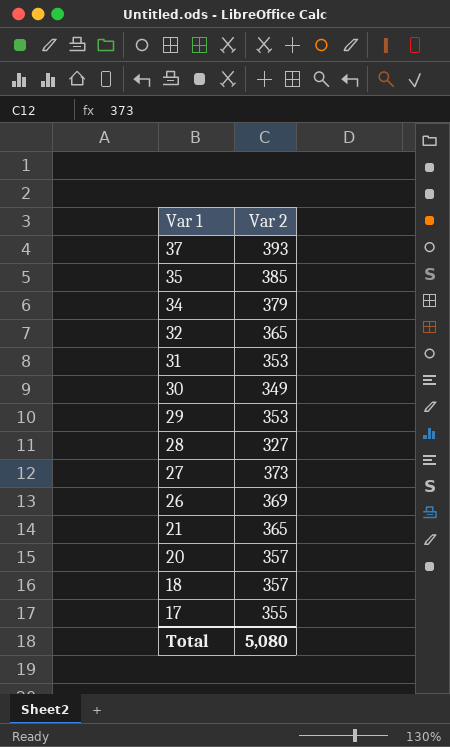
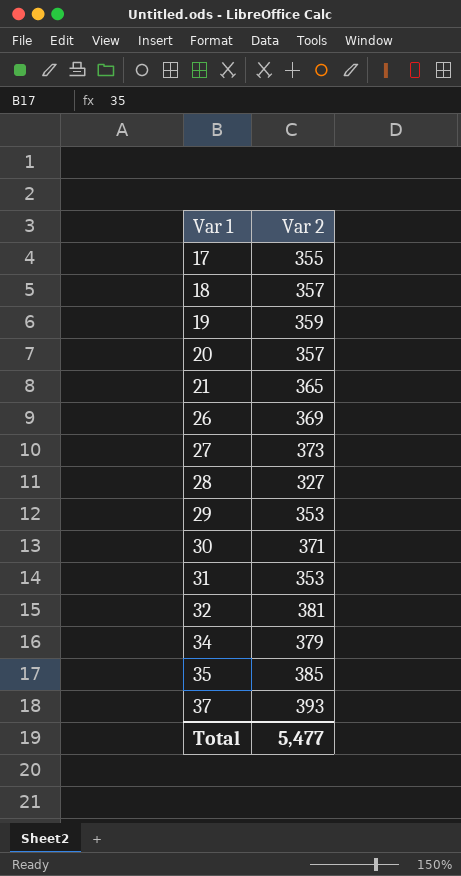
row order: Var 1 descending -> Var 1 ascending
row 19: none -> 359
30 | Var 2: 349 -> 371
32 | Var 2: 365 -> 381
Total | Var 2: 5,080 -> 5,477

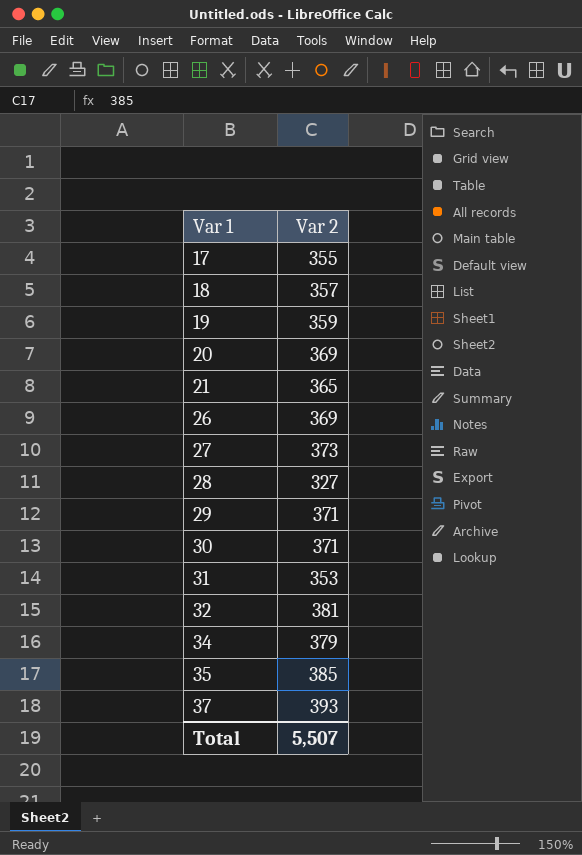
20 | Var 2: 357 -> 369
29 | Var 2: 353 -> 371
Total | Var 2: 5,477 -> 5,507

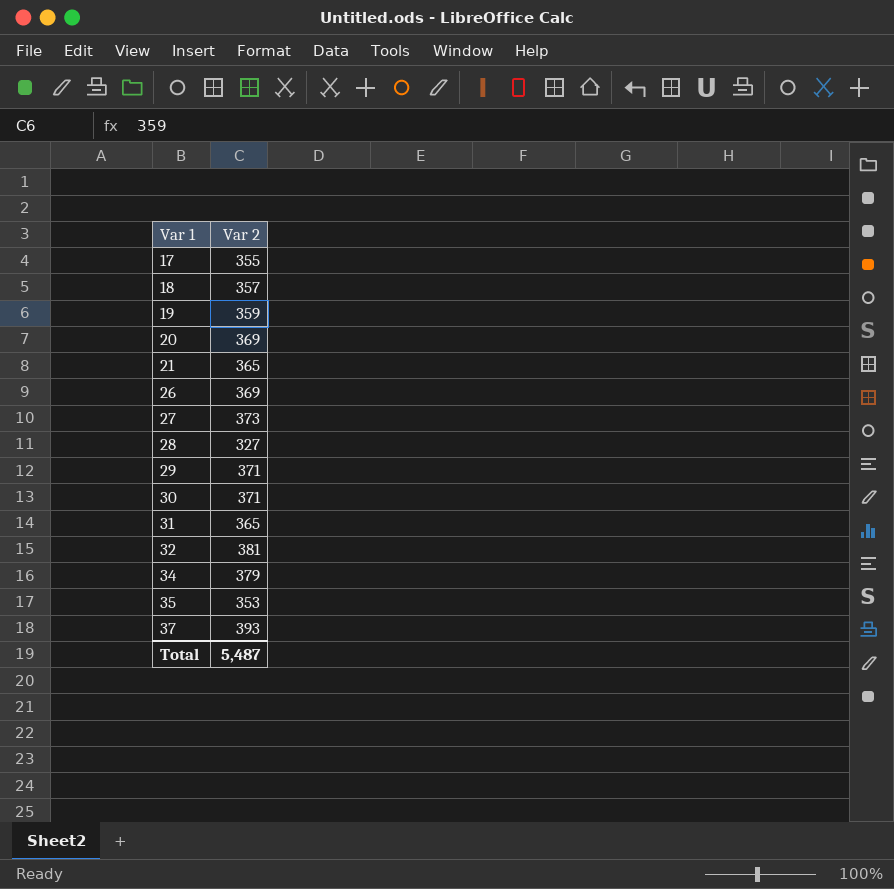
31 | Var 2: 353 -> 365
35 | Var 2: 385 -> 353
Total | Var 2: 5,507 -> 5,487

